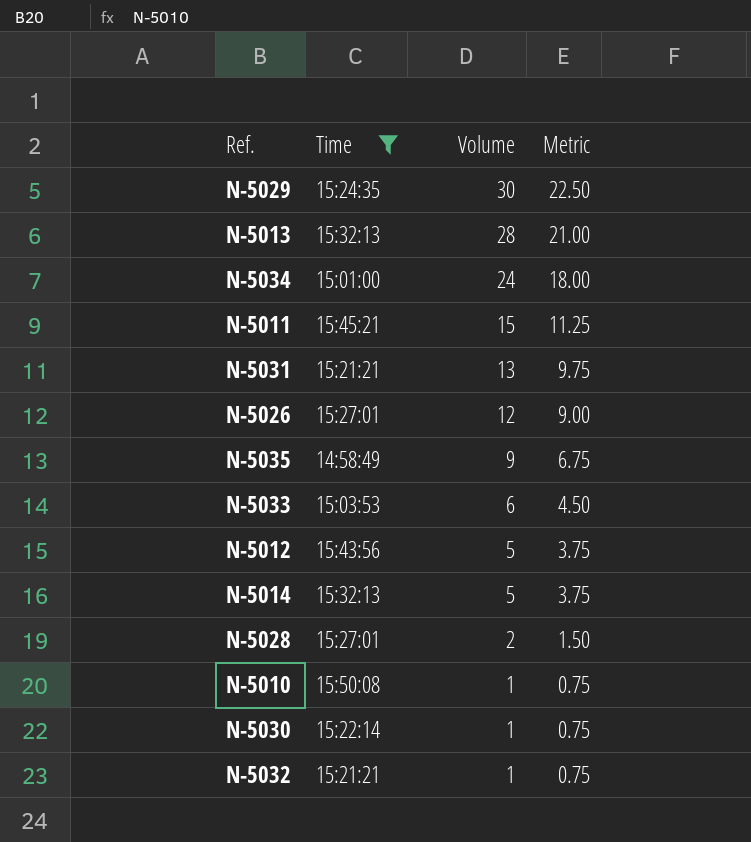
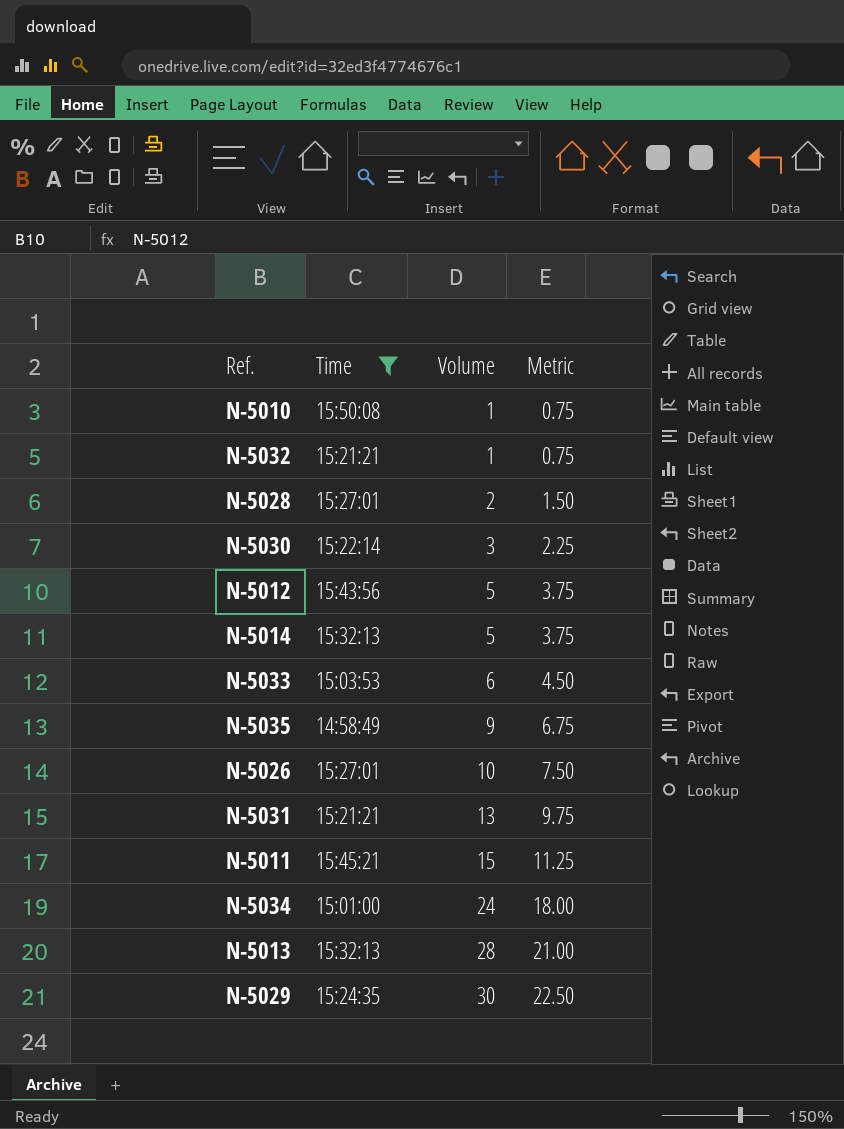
row order: Volume descending -> Volume ascending
N-5030 | Volume: 1 -> 3
N-5030 | Metric: 0.75 -> 2.25
N-5026 | Volume: 12 -> 10
N-5026 | Metric: 9.00 -> 7.50

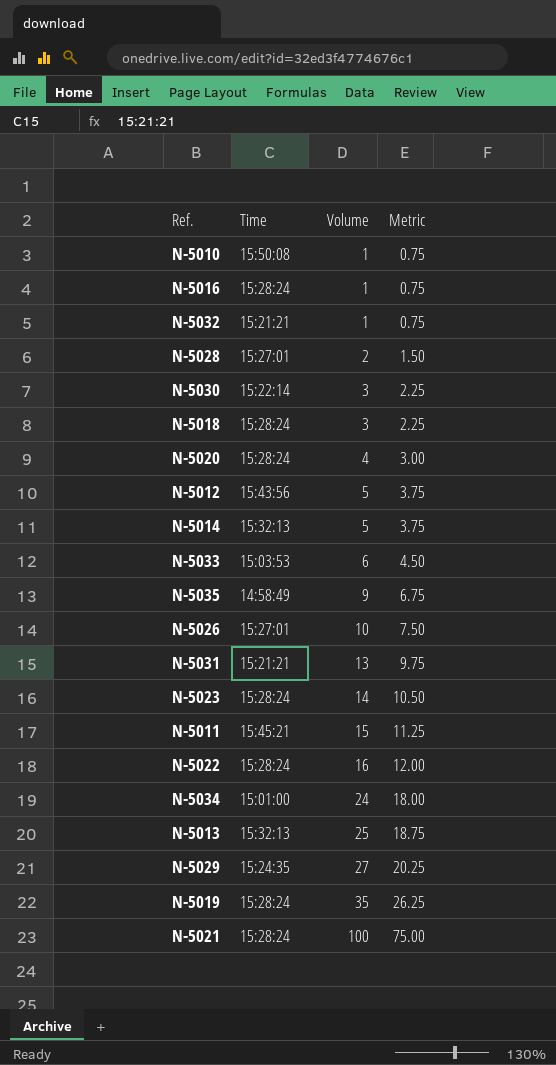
filter: Time != 15:28:24 -> none
N-5013 | Volume: 28 -> 25
N-5013 | Metric: 21.00 -> 18.75
N-5029 | Volume: 30 -> 27
N-5029 | Metric: 22.50 -> 20.25

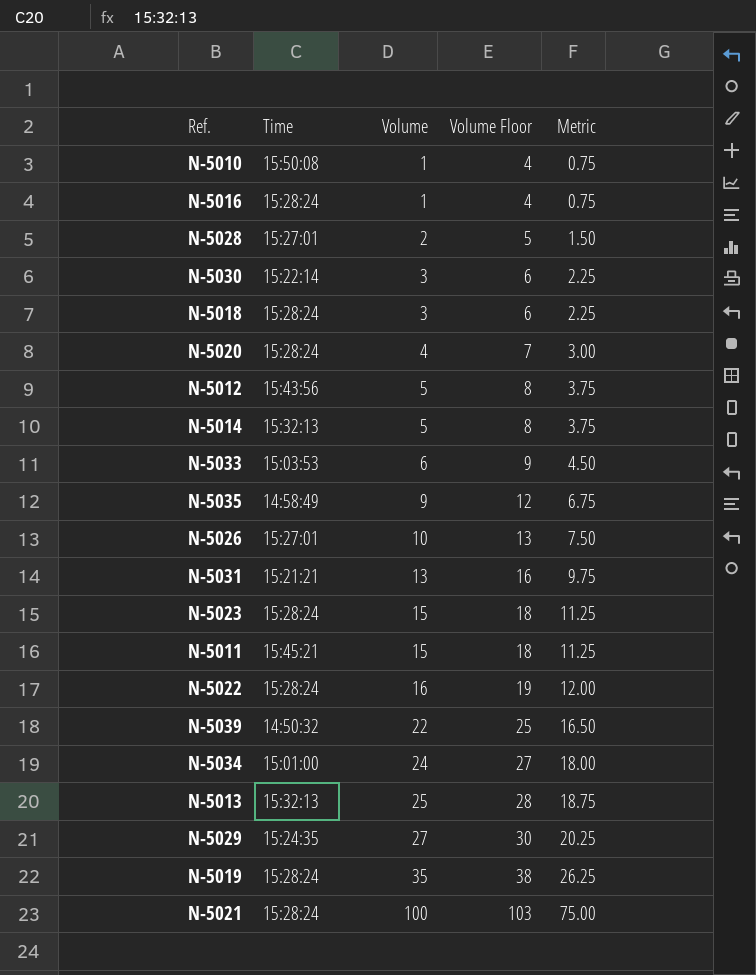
column Volume Floor | formula: none -> [Volume] + 3
row N-5032: 15:21:21 | 1 | 0.75 -> none
N-5023 | Volume: 14 -> 15
N-5023 | Metric: 10.50 -> 11.25
row N-5039: none -> 14:50:32 | 22 | 25 | 16.50

